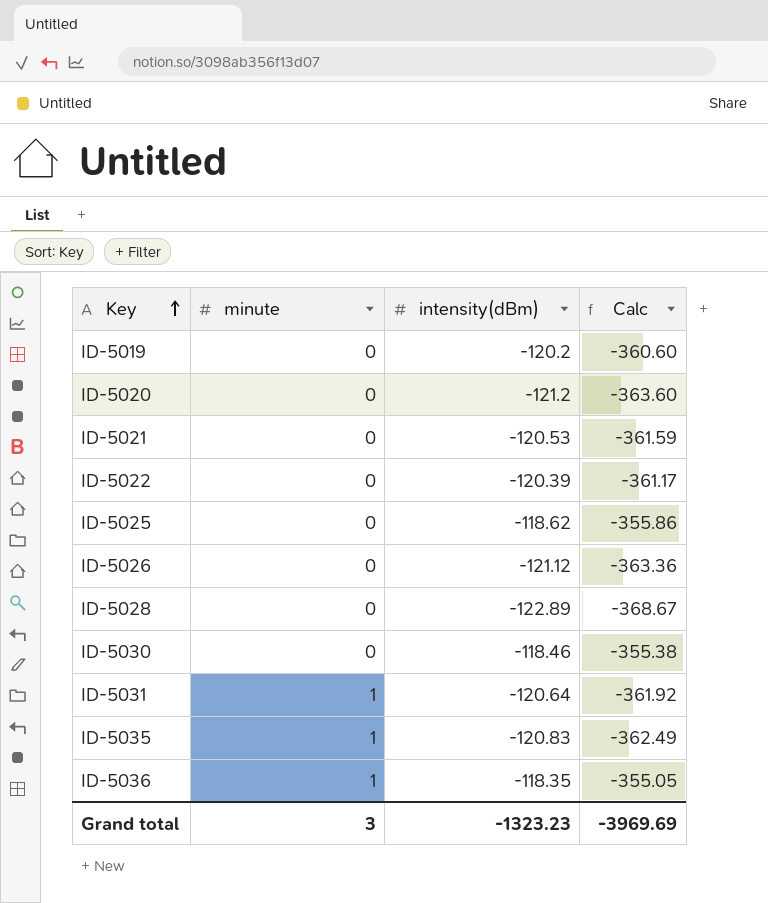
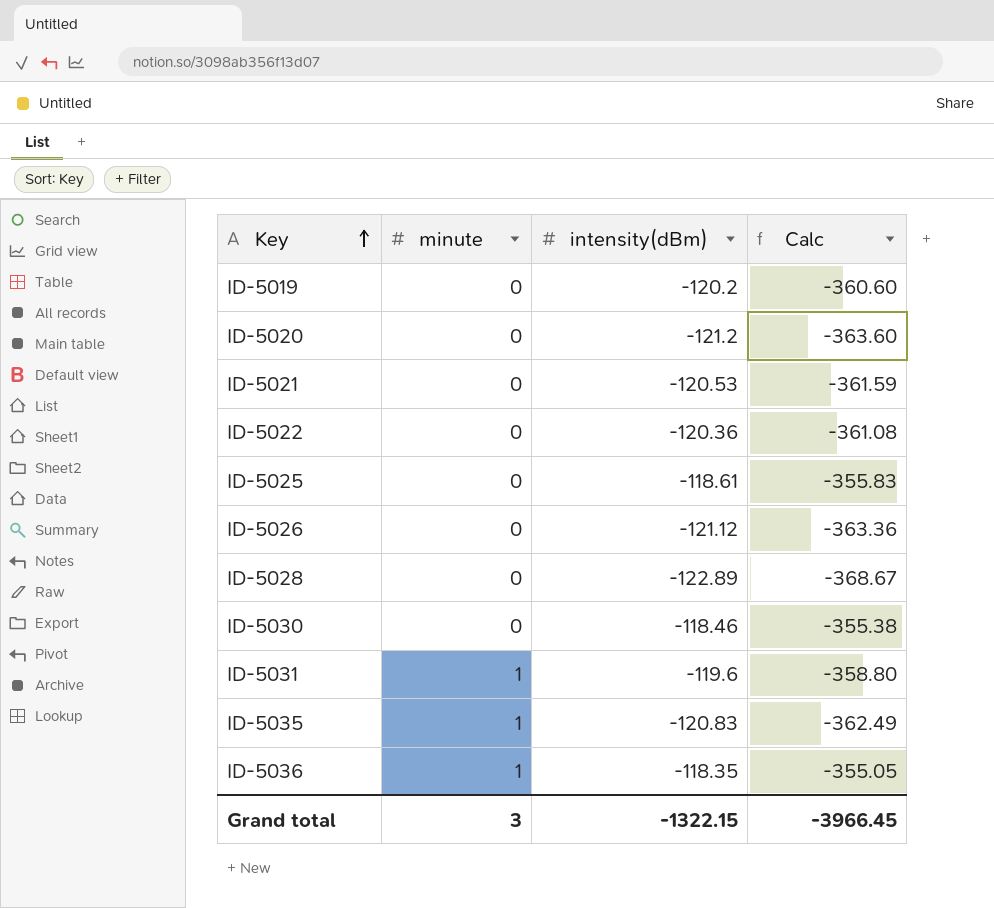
ID-5022 | intensity(dBm): -120.39 -> -120.36
ID-5022 | Calc: -361.17 -> -361.08
ID-5025 | intensity(dBm): -118.62 -> -118.61
ID-5025 | Calc: -355.86 -> -355.83
ID-5031 | intensity(dBm): -120.64 -> -119.6
ID-5031 | Calc: -361.92 -> -358.80
Grand total | intensity(dBm): -1323.23 -> -1322.15
Grand total | Calc: -3969.69 -> -3966.45

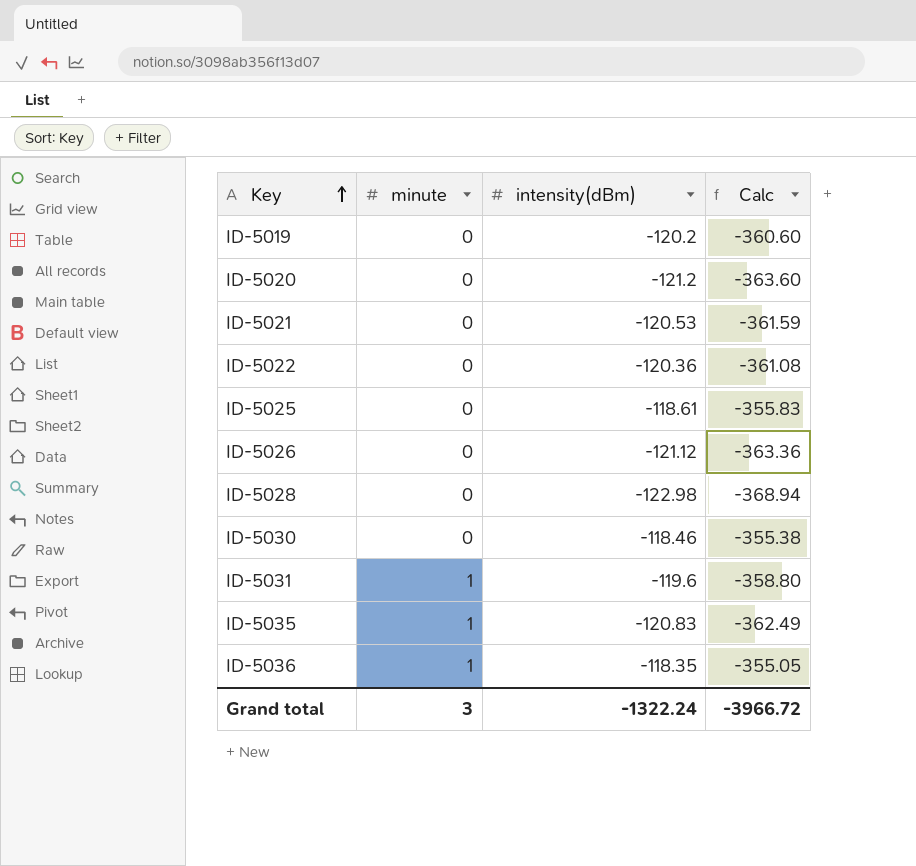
ID-5028 | intensity(dBm): -122.89 -> -122.98
ID-5028 | Calc: -368.67 -> -368.94
Grand total | intensity(dBm): -1322.15 -> -1322.24
Grand total | Calc: -3966.45 -> -3966.72

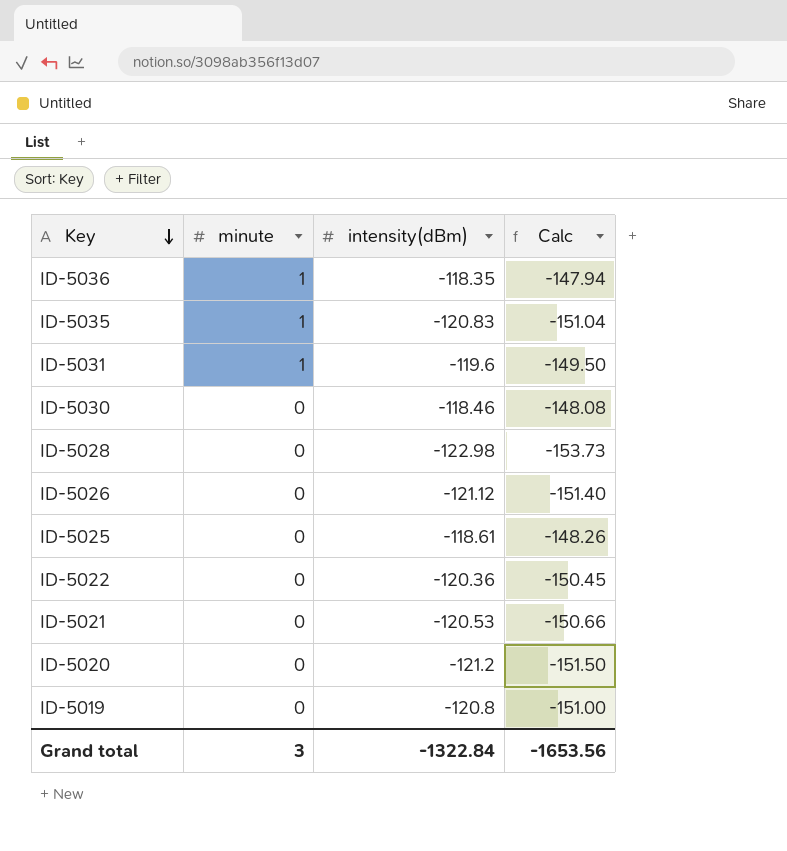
row order: Key ascending -> Key descending
column Calc | formula: [intensity(dBm)] * 3 -> [intensity(dBm)] * 1.25
ID-5019 | intensity(dBm): -120.2 -> -120.8
Grand total | intensity(dBm): -1322.24 -> -1322.84
Grand total | Calc: -3966.72 -> -1653.56

